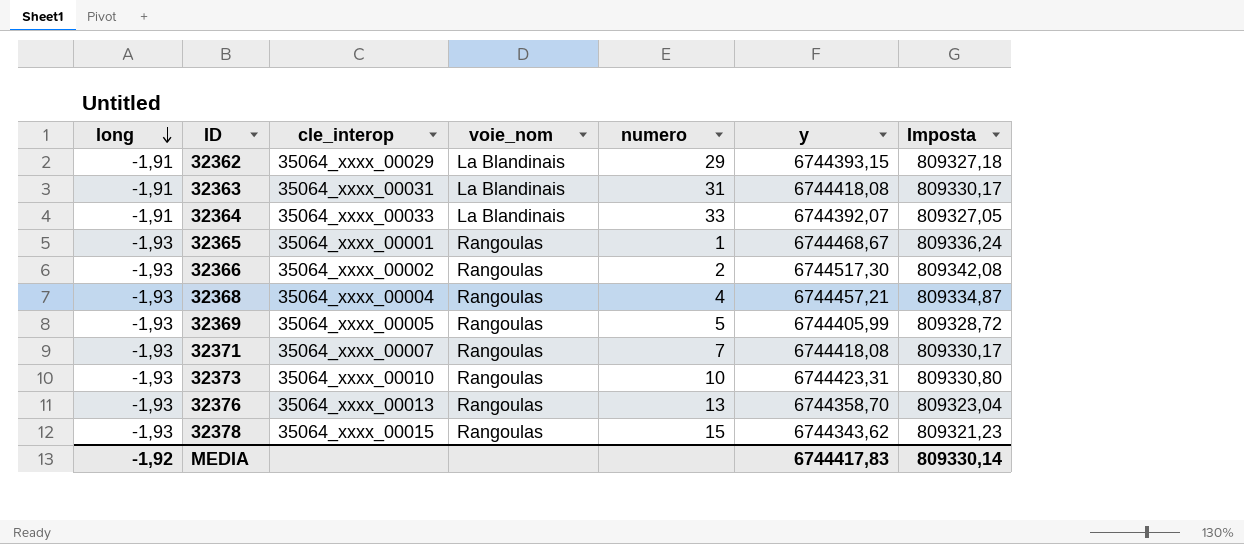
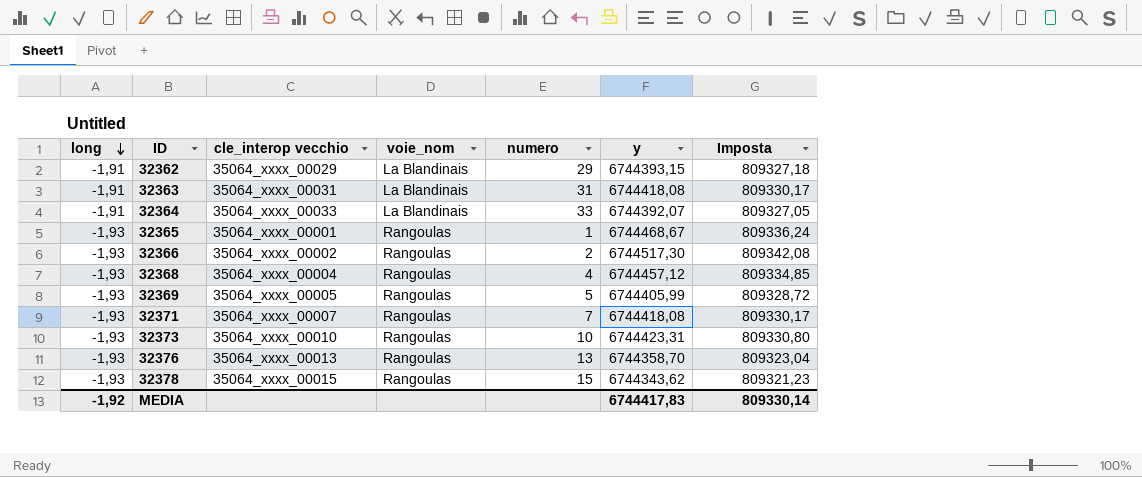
column name: cle_interop -> cle_interop vecchio
32368 | y: 6744457,21 -> 6744457,12
32368 | Imposta: 809334,87 -> 809334,85

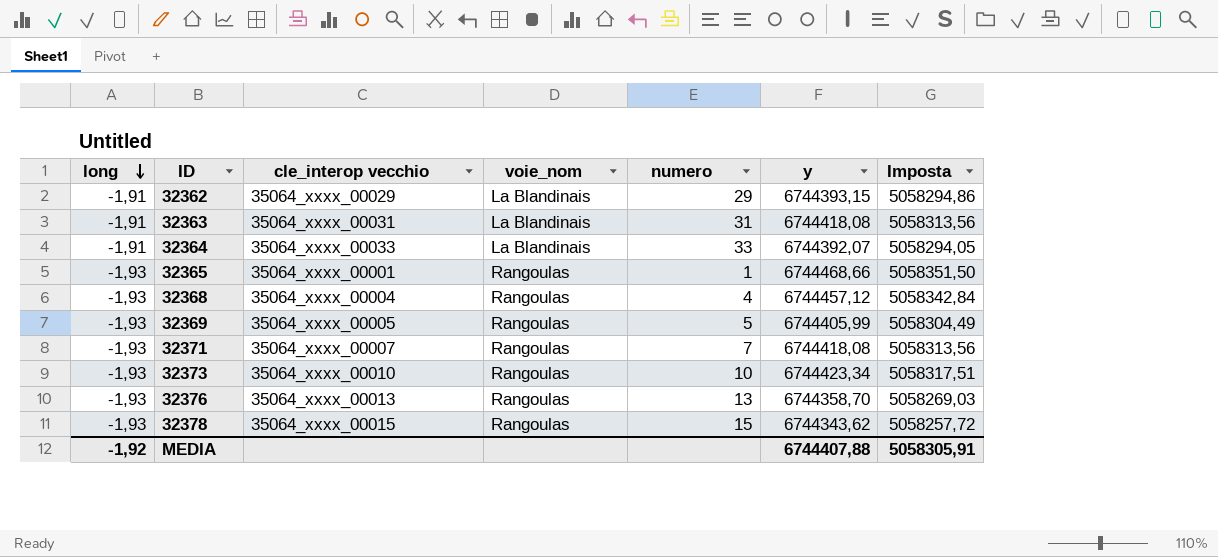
column Imposta | formula: [y] * 0,12 -> [y] * 0,75
row 32366: -1,93 | 35064_xxxx_00002 | Rangoulas | 2 | 6744517,30 | 809342,08 -> none
32365 | y: 6744468,67 -> 6744468,66
32373 | y: 6744423,31 -> 6744423,34
MEDIA | y: 6744417,83 -> 6744407,88
MEDIA | Imposta: 809330,14 -> 5058305,91

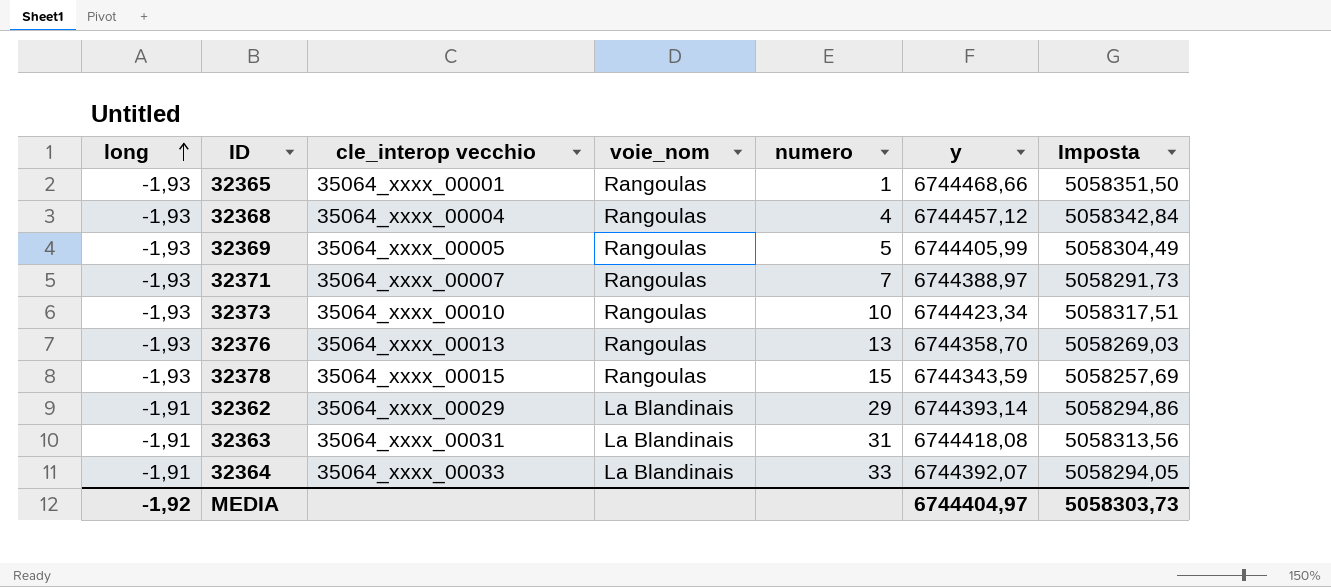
row order: long descending -> long ascending
32371 | y: 6744418,08 -> 6744388,97
32371 | Imposta: 5058313,56 -> 5058291,73
32378 | y: 6744343,62 -> 6744343,59
32378 | Imposta: 5058257,72 -> 5058257,69
32362 | y: 6744393,15 -> 6744393,14
MEDIA | y: 6744407,88 -> 6744404,97
MEDIA | Imposta: 5058305,91 -> 5058303,73

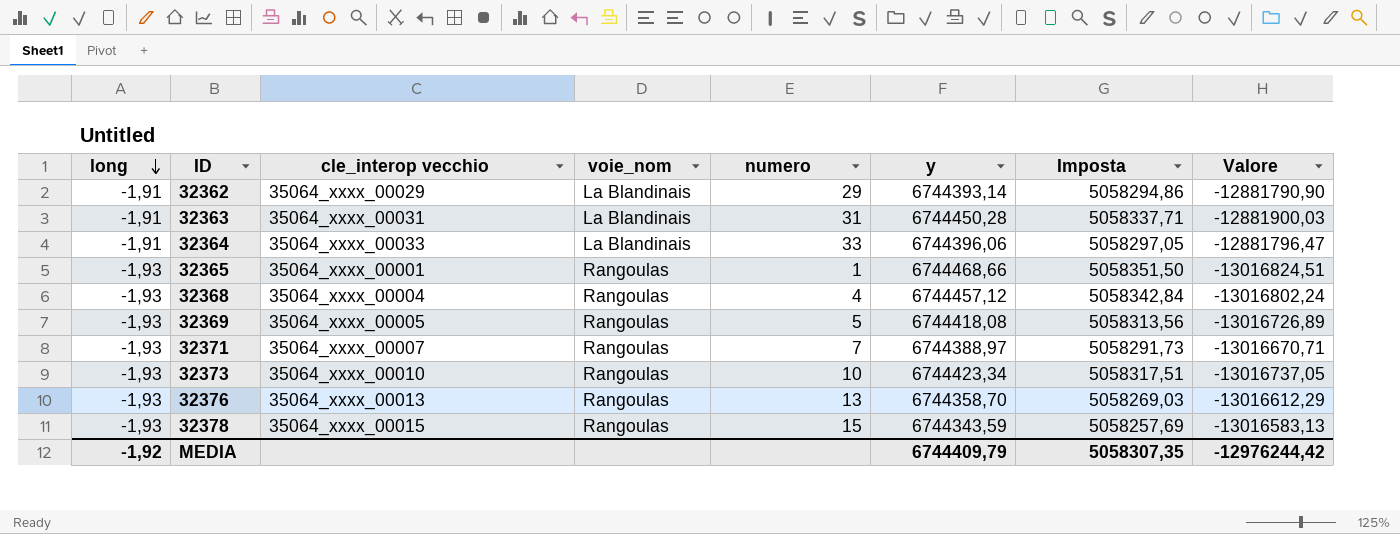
row order: long ascending -> long descending
column Valore | formula: none -> [long] * [y]
32363 | y: 6744418,08 -> 6744450,28
32363 | Imposta: 5058313,56 -> 5058337,71
32364 | y: 6744392,07 -> 6744396,06
32364 | Imposta: 5058294,05 -> 5058297,05
32369 | y: 6744405,99 -> 6744418,08
32369 | Imposta: 5058304,49 -> 5058313,56
MEDIA | y: 6744404,97 -> 6744409,79
MEDIA | Imposta: 5058303,73 -> 5058307,35

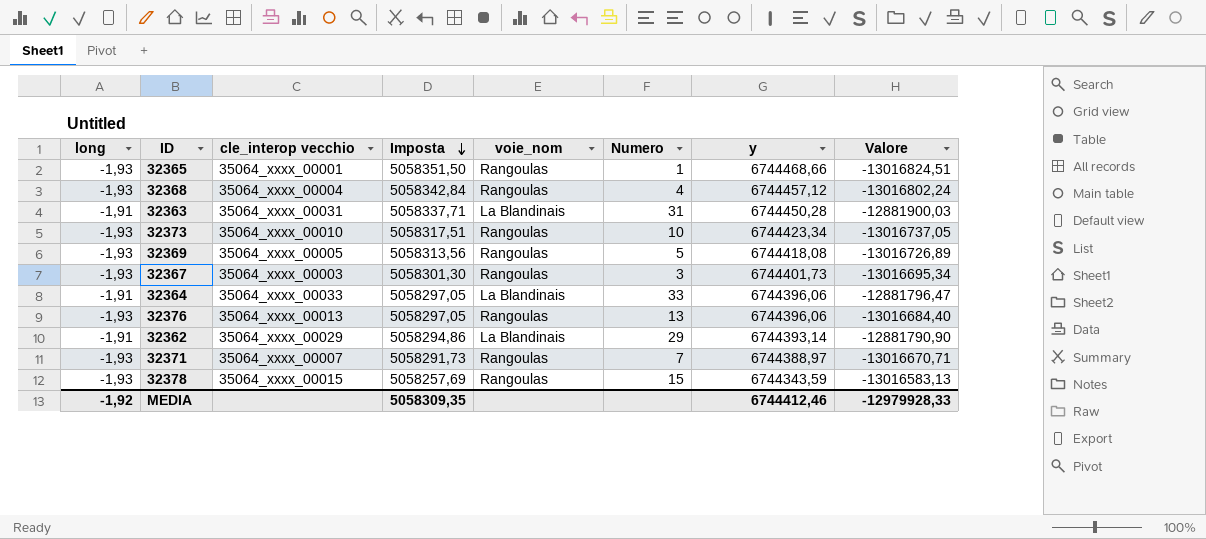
row order: long descending -> Imposta descending
column Imposta | position: 7 -> 4
column name: numero -> Numero
row 32367: none -> -1,93 | 35064_xxxx_00003 | 5058301,30 | Rangoulas | 3 | 6744401,73 | -13016695,34
32376 | Imposta: 5058269,03 -> 5058297,05
32376 | y: 6744358,70 -> 6744396,06
32376 | Valore: -13016612,29 -> -13016684,40
MEDIA | Imposta: 5058307,35 -> 5058309,35
MEDIA | y: 6744409,79 -> 6744412,46
MEDIA | Valore: -12976244,42 -> -12979928,33

